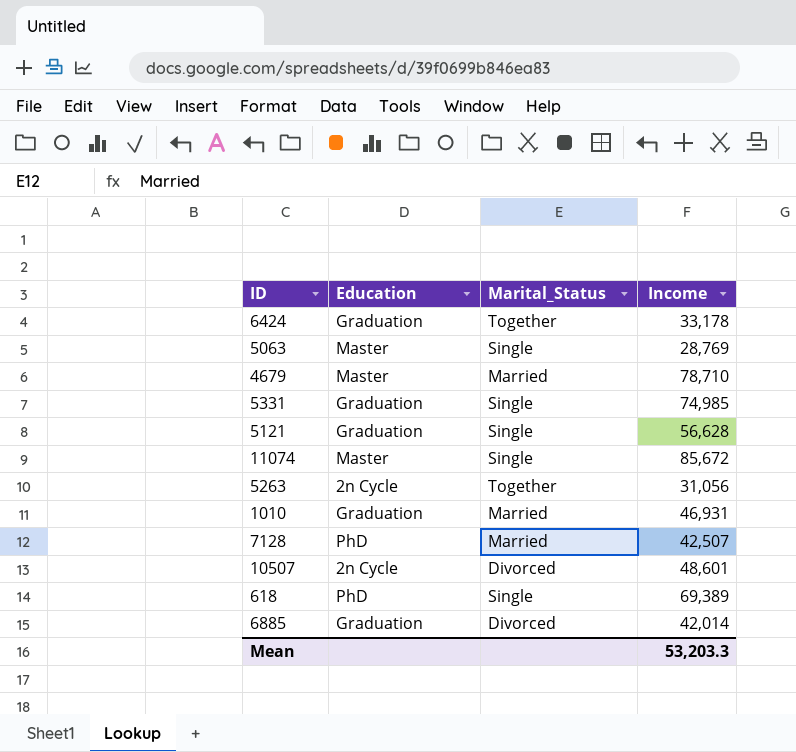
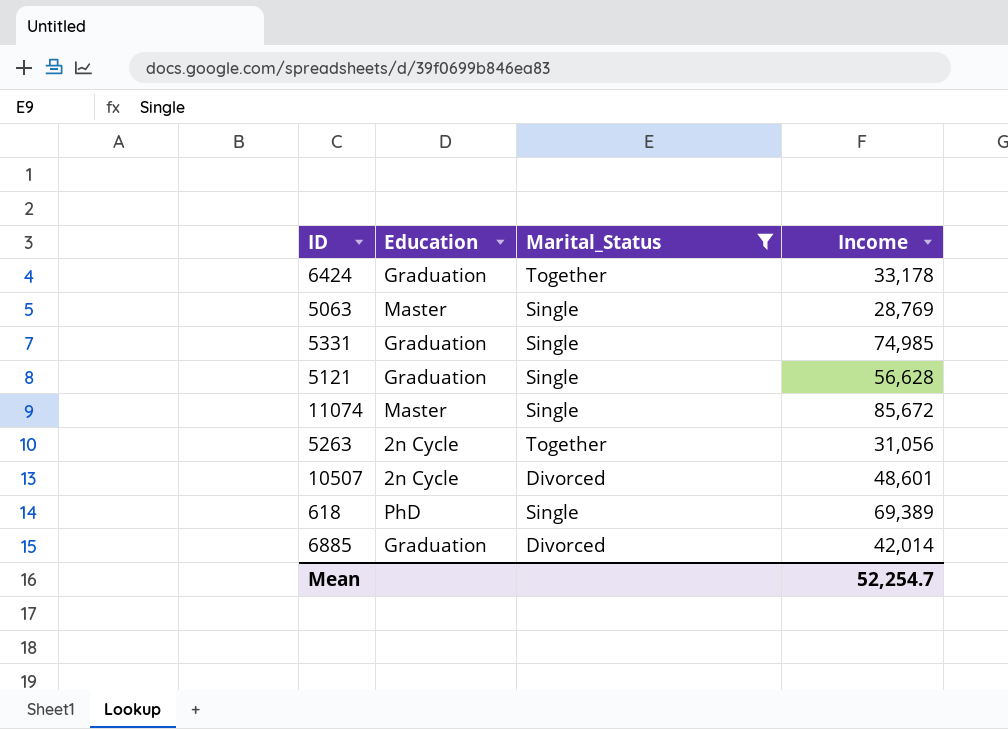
filter: none -> Marital_Status != Married
Mean | Income: 53,203.3 -> 52,254.7

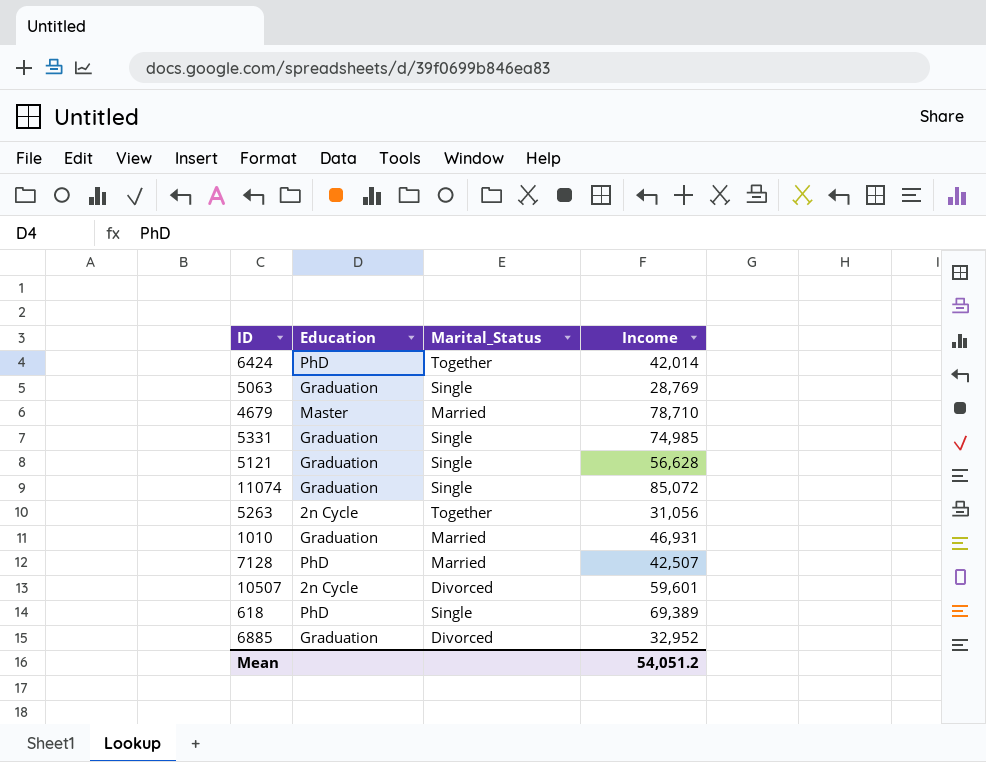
filter: Marital_Status != Married -> none
6424 | Education: Graduation -> PhD
6424 | Income: 33,178 -> 42,014
5063 | Education: Master -> Graduation
11074 | Education: Master -> Graduation
11074 | Income: 85,672 -> 85,072
10507 | Income: 48,601 -> 59,601
6885 | Income: 42,014 -> 32,952
Mean | Income: 52,254.7 -> 54,051.2

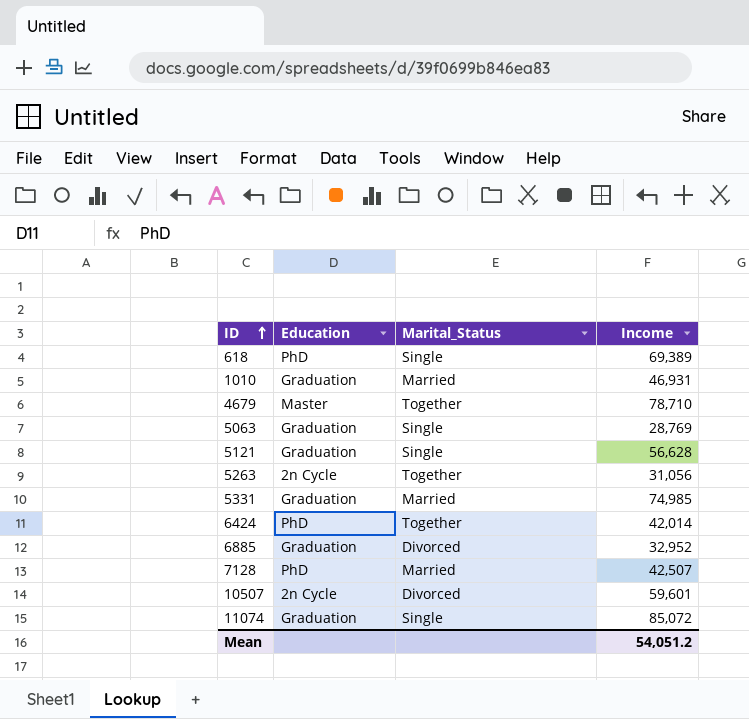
row order: none -> ID ascending
4679 | Marital_Status: Married -> Together
5331 | Marital_Status: Single -> Married

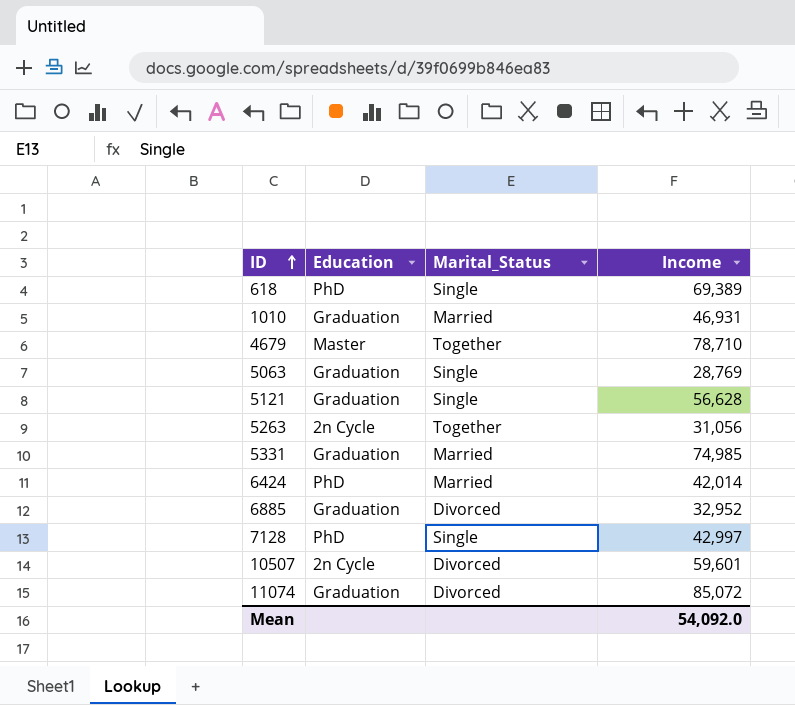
6424 | Marital_Status: Together -> Married
7128 | Marital_Status: Married -> Single
7128 | Income: 42,507 -> 42,997
11074 | Marital_Status: Single -> Divorced
Mean | Income: 54,051.2 -> 54,092.0

